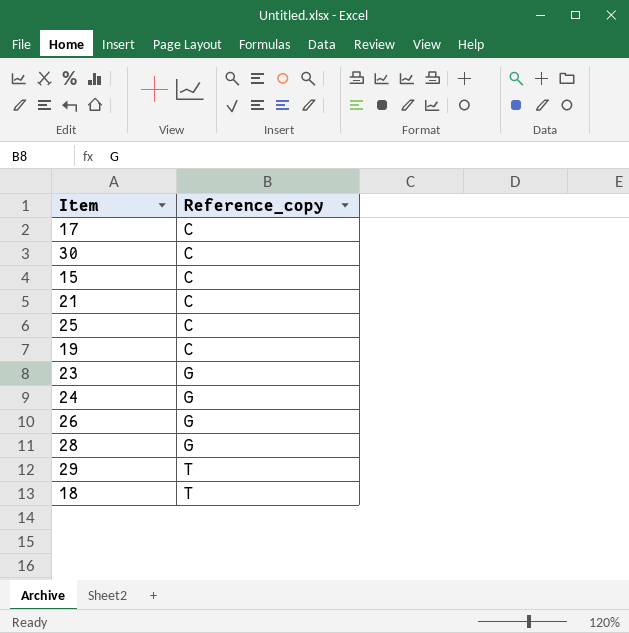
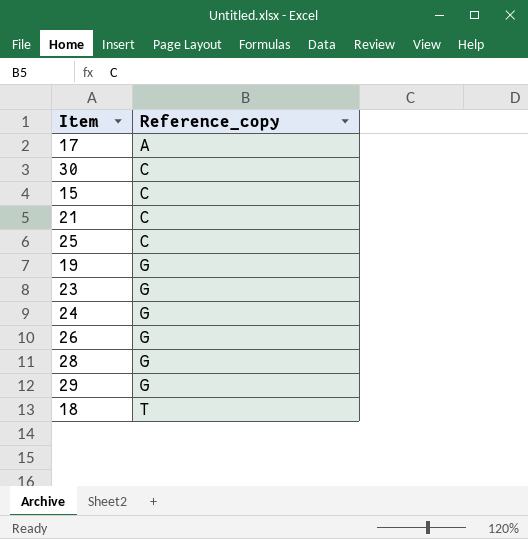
17 | Reference_copy: C -> A
19 | Reference_copy: C -> G
29 | Reference_copy: T -> G

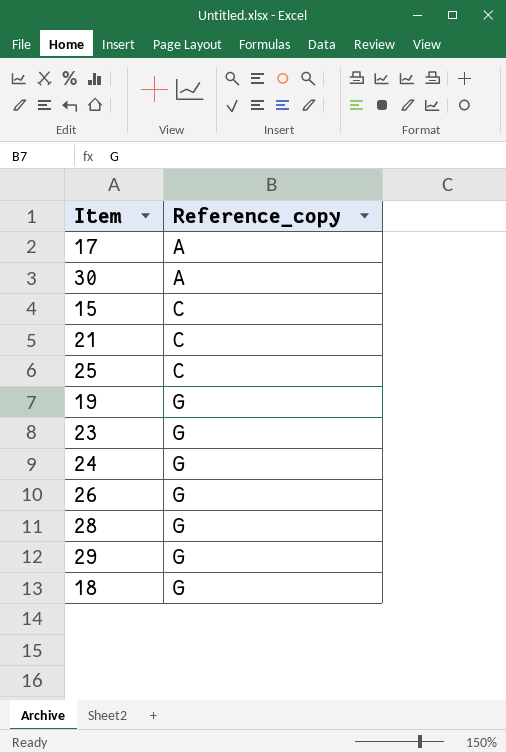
30 | Reference_copy: C -> A
18 | Reference_copy: T -> G

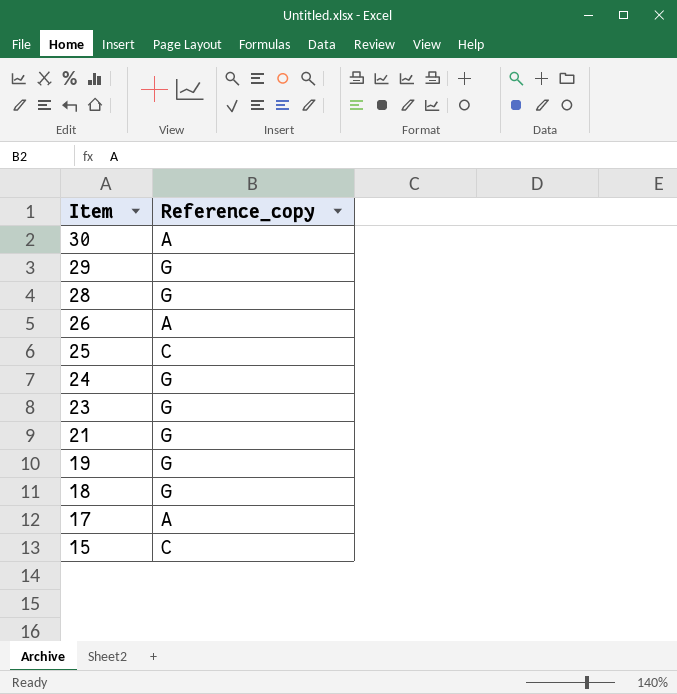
row order: Reference_copy ascending -> Item descending
26 | Reference_copy: G -> A
21 | Reference_copy: C -> G

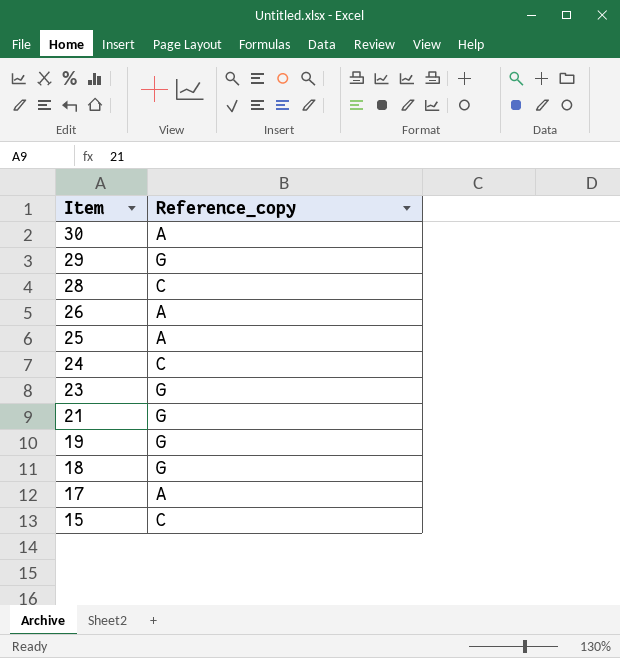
28 | Reference_copy: G -> C
25 | Reference_copy: C -> A
24 | Reference_copy: G -> C

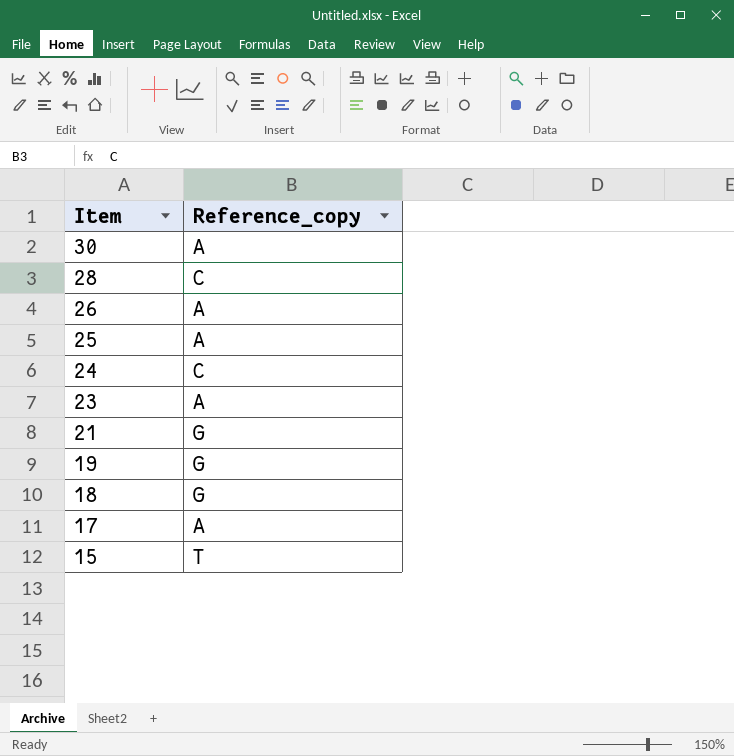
row 29: G -> none
23 | Reference_copy: G -> A
15 | Reference_copy: C -> T

